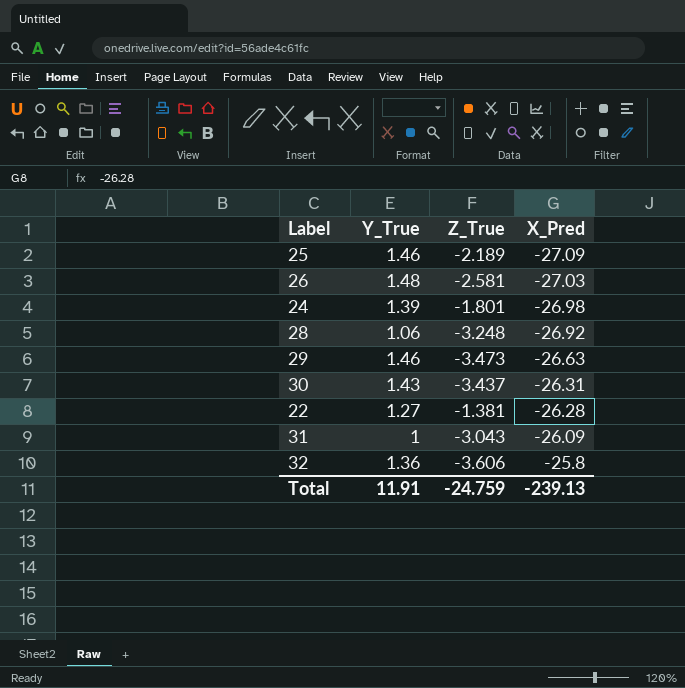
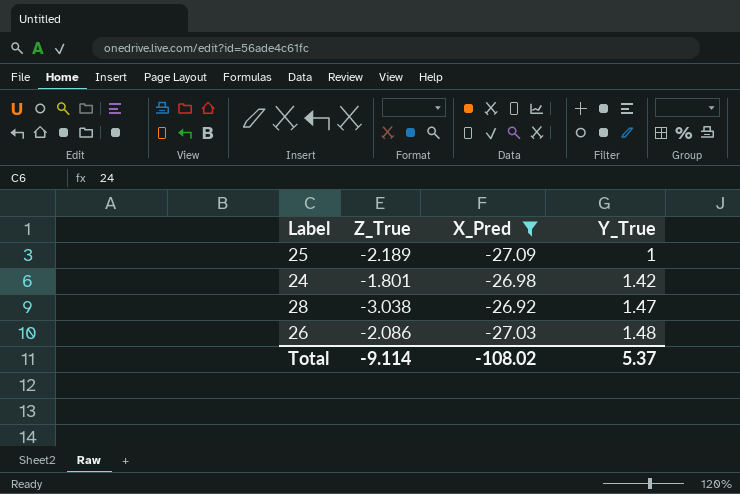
filter: none -> X_Pred <= -26.92
row order: X_Pred ascending -> Y_True ascending
column Y_True | position: 2 -> 4
25 | Y_True: 1.46 -> 1
24 | Y_True: 1.39 -> 1.42
28 | Z_True: -3.248 -> -3.038
28 | Y_True: 1.06 -> 1.47
26 | Z_True: -2.581 -> -2.086
Total | Z_True: -24.759 -> -9.114
Total | X_Pred: -239.13 -> -108.02
Total | Y_True: 11.91 -> 5.37

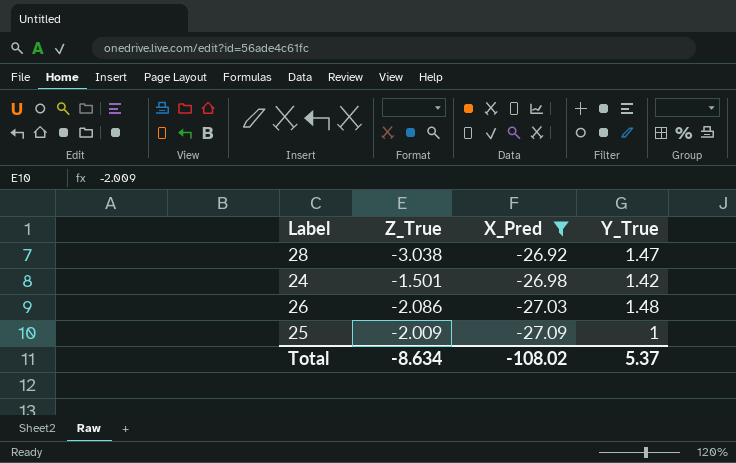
row order: Y_True ascending -> X_Pred descending
24 | Z_True: -1.801 -> -1.501
25 | Z_True: -2.189 -> -2.009
Total | Z_True: -9.114 -> -8.634

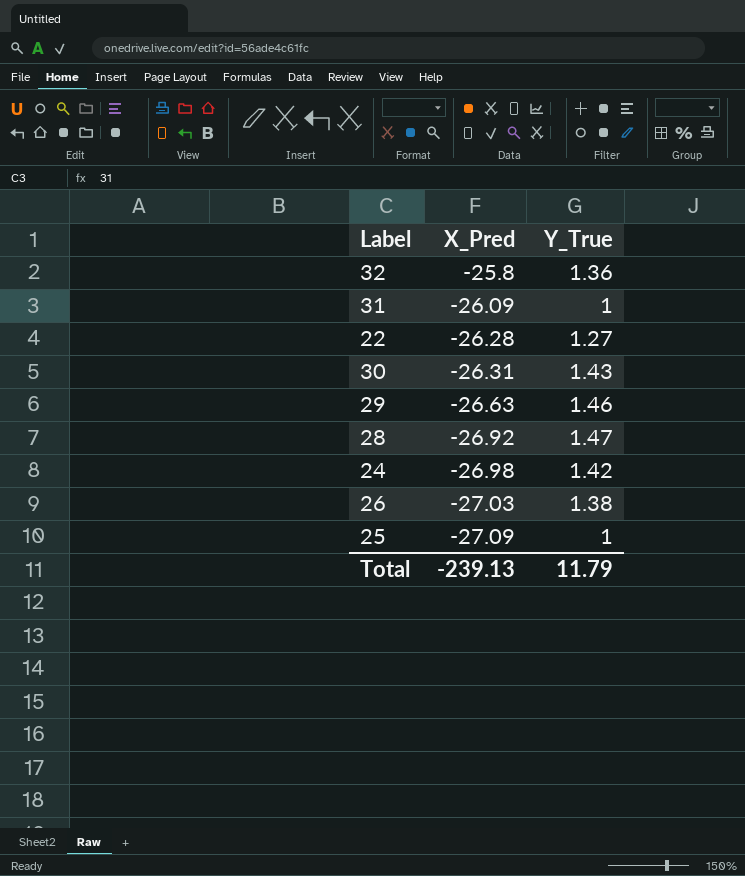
filter: X_Pred <= -26.92 -> none
column Z_True | position: 2 -> none
26 | Y_True: 1.48 -> 1.38
Total | X_Pred: -108.02 -> -239.13
Total | Y_True: 5.37 -> 11.79

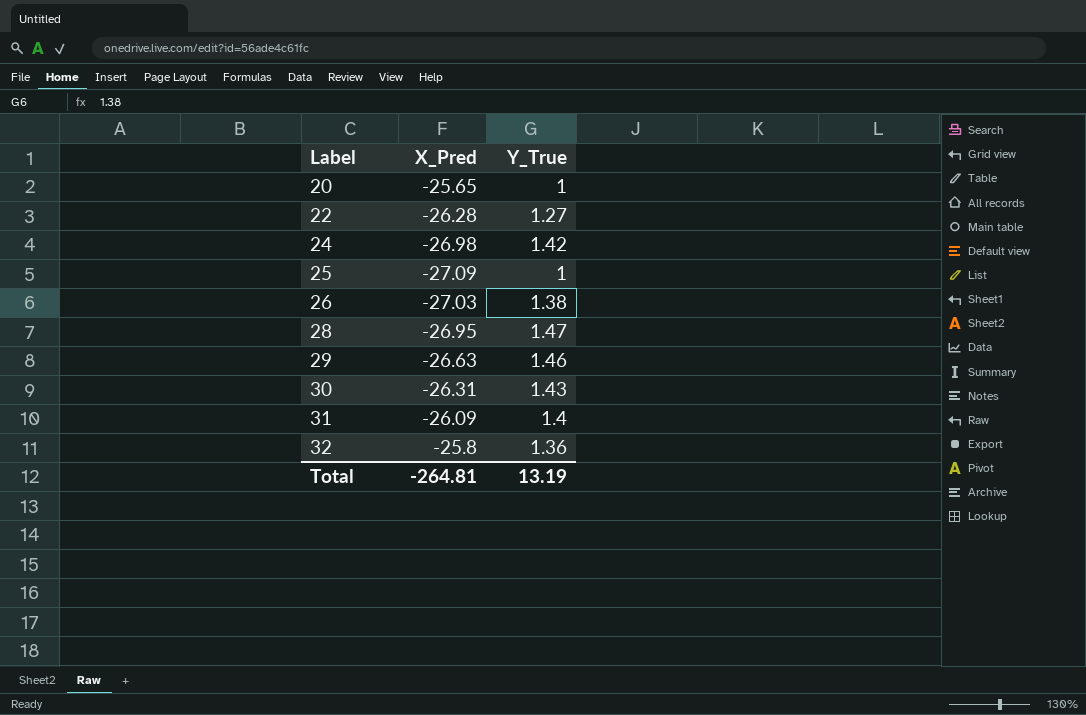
row order: X_Pred descending -> Label ascending
row 20: none -> -25.65 | 1
28 | X_Pred: -26.92 -> -26.95
31 | Y_True: 1 -> 1.4
Total | X_Pred: -239.13 -> -264.81
Total | Y_True: 11.79 -> 13.19

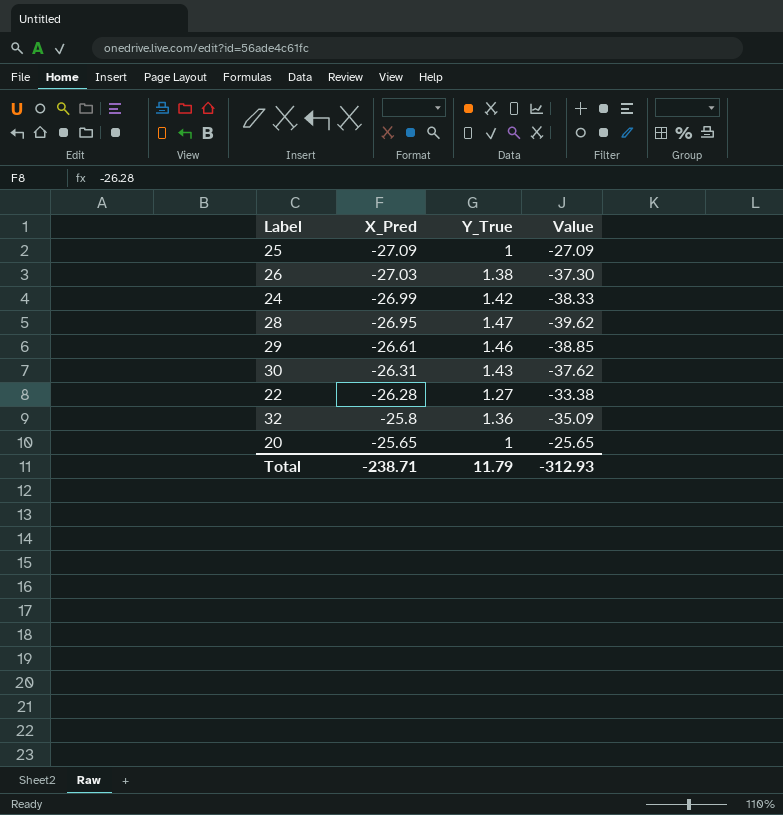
row order: Label ascending -> X_Pred ascending
column Value | formula: none -> [X_Pred] * [Y_True]
row 31: -26.09 | 1.4 -> none
24 | X_Pred: -26.98 -> -26.99
29 | X_Pred: -26.63 -> -26.61
Total | X_Pred: -264.81 -> -238.71
Total | Y_True: 13.19 -> 11.79

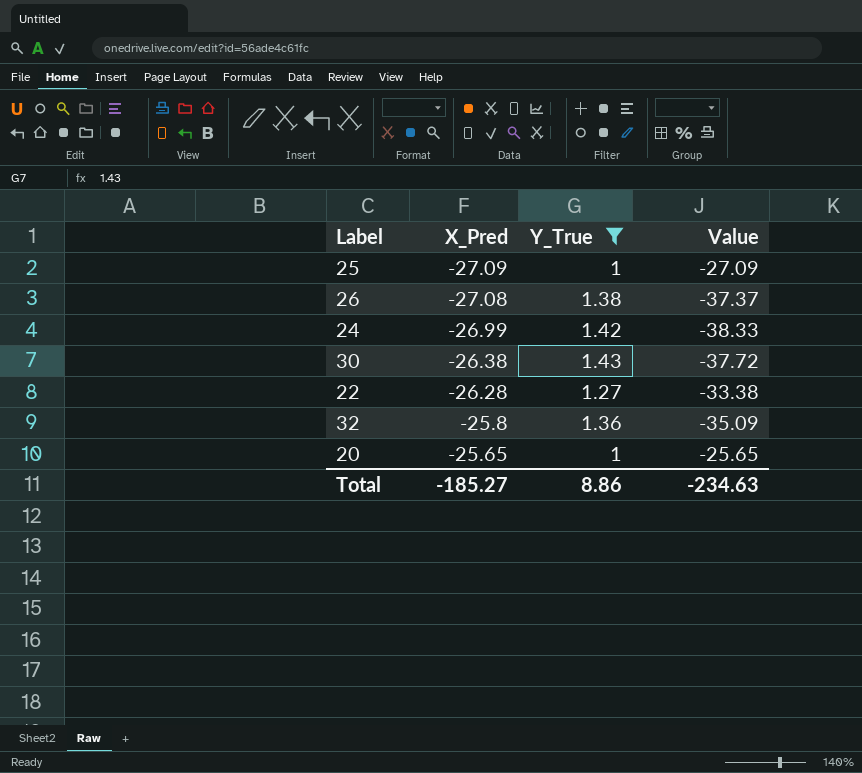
filter: none -> Y_True <= 1.43
26 | X_Pred: -27.03 -> -27.08
26 | Value: -37.30 -> -37.37
30 | X_Pred: -26.31 -> -26.38
30 | Value: -37.62 -> -37.72
Total | X_Pred: -238.71 -> -185.27
Total | Y_True: 11.79 -> 8.86
Total | Value: -312.93 -> -234.63

